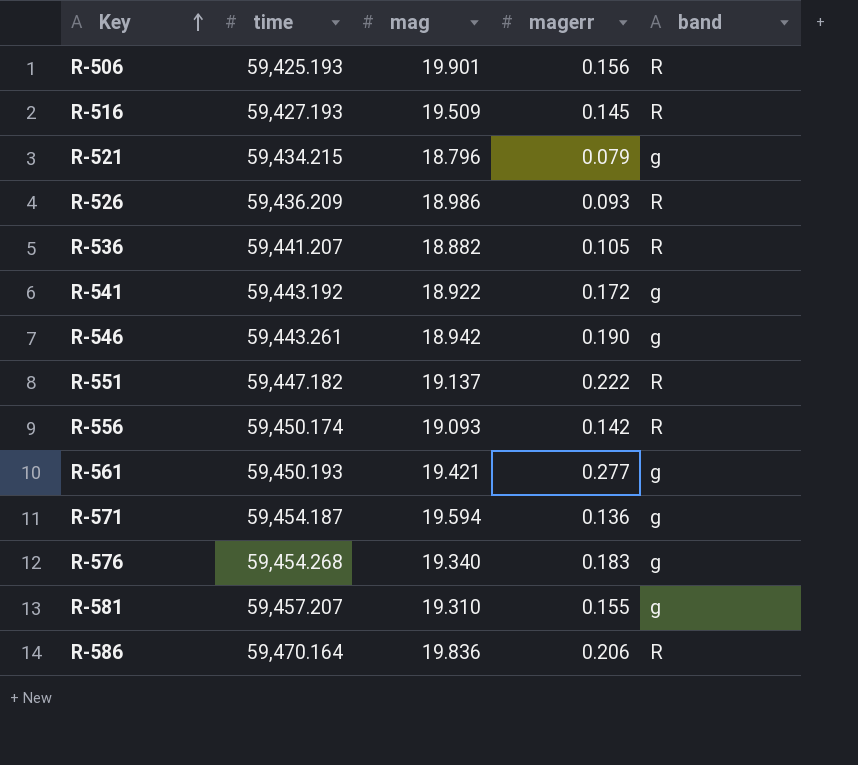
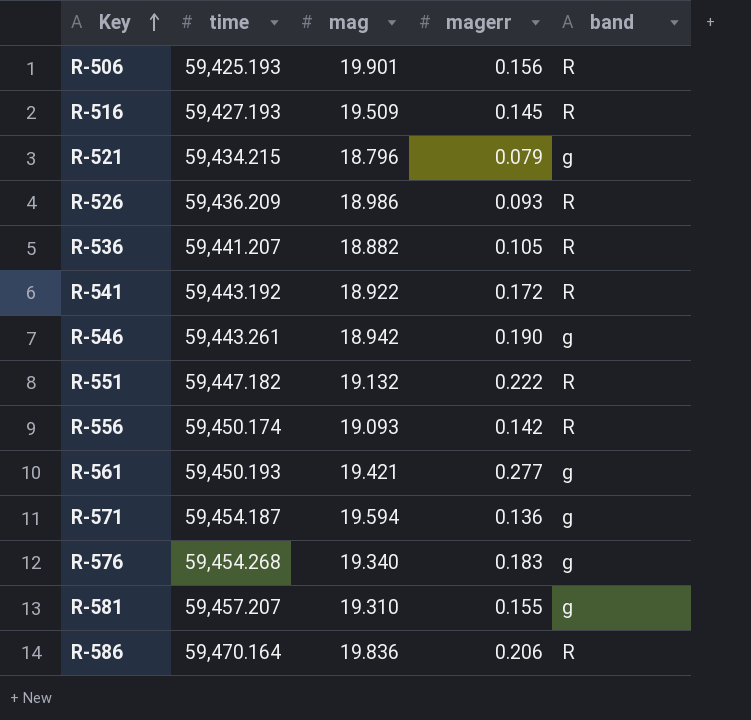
R-541 | band: g -> R
R-551 | mag: 19.137 -> 19.132

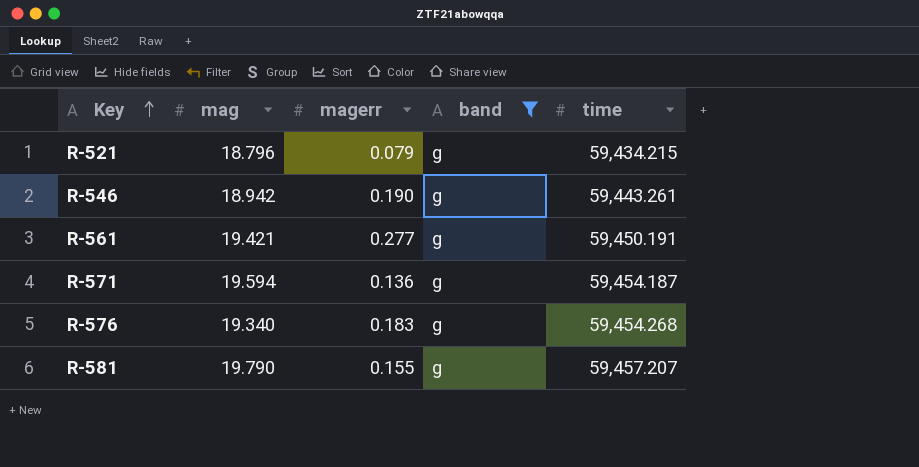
filter: none -> band = g
column time | position: 2 -> 5
R-561 | time: 59,450.193 -> 59,450.191
R-581 | mag: 19.310 -> 19.790

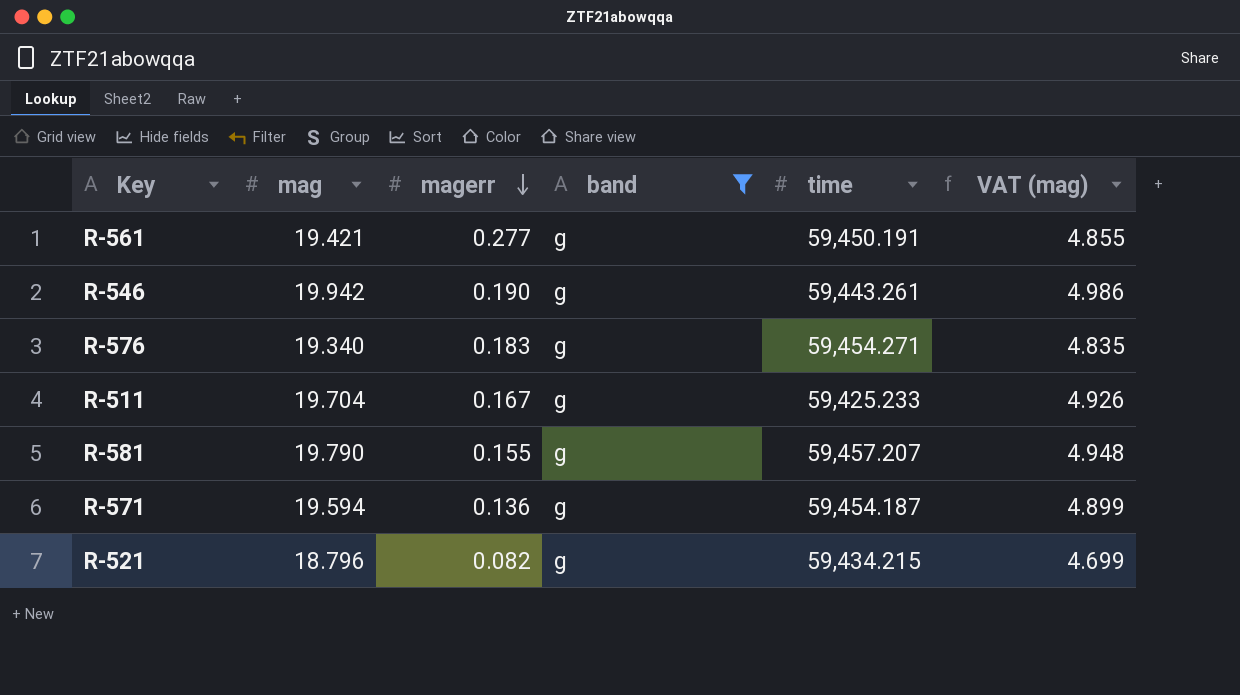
row order: Key ascending -> magerr descending
column VAT (mag) | formula: none -> [mag] * 0.25
R-546 | mag: 18.942 -> 19.942
R-576 | time: 59,454.268 -> 59,454.271
row R-511: none -> 19.704 | 0.167 | g | 59,425.233 | 4.926
R-521 | magerr: 0.079 -> 0.082

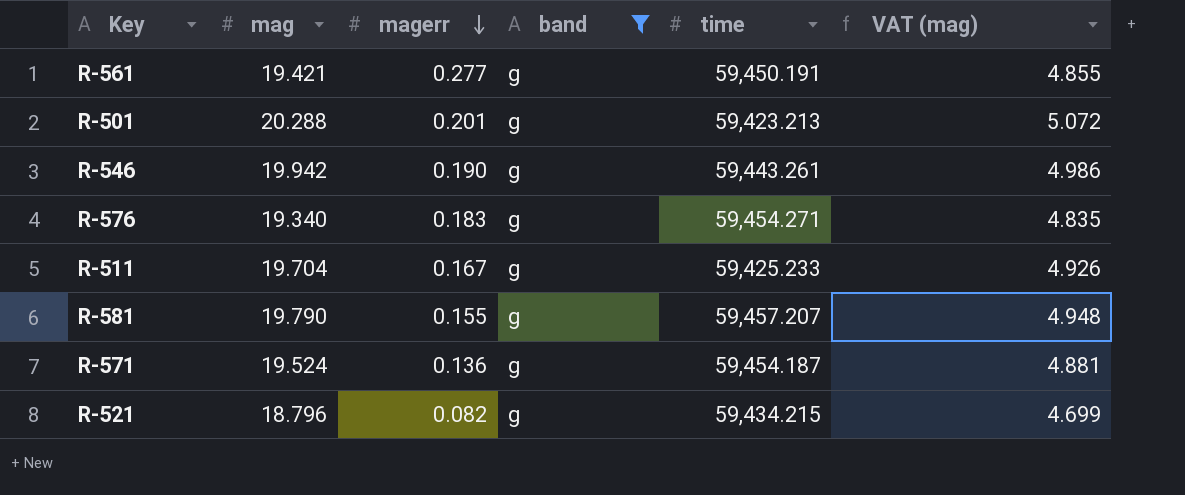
row R-501: none -> 20.288 | 0.201 | g | 59,423.213 | 5.072
R-571 | mag: 19.594 -> 19.524
R-571 | VAT (mag): 4.899 -> 4.881

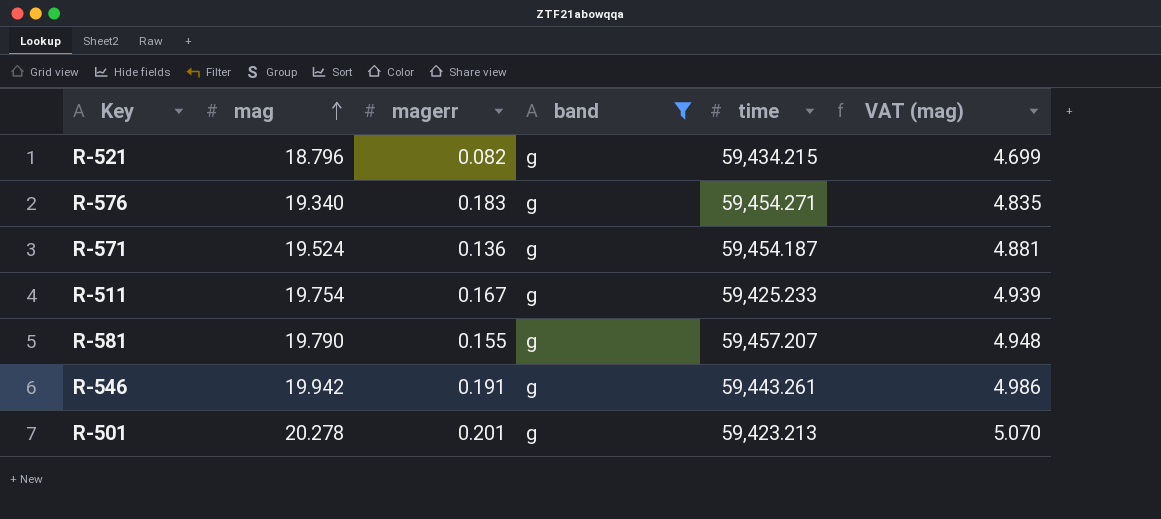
row order: magerr descending -> mag ascending
row R-561: 19.421 | 0.277 | g | 59,450.191 | 4.855 -> none
R-511 | mag: 19.704 -> 19.754
R-511 | VAT (mag): 4.926 -> 4.939
R-546 | magerr: 0.190 -> 0.191
R-501 | mag: 20.288 -> 20.278
R-501 | VAT (mag): 5.072 -> 5.070

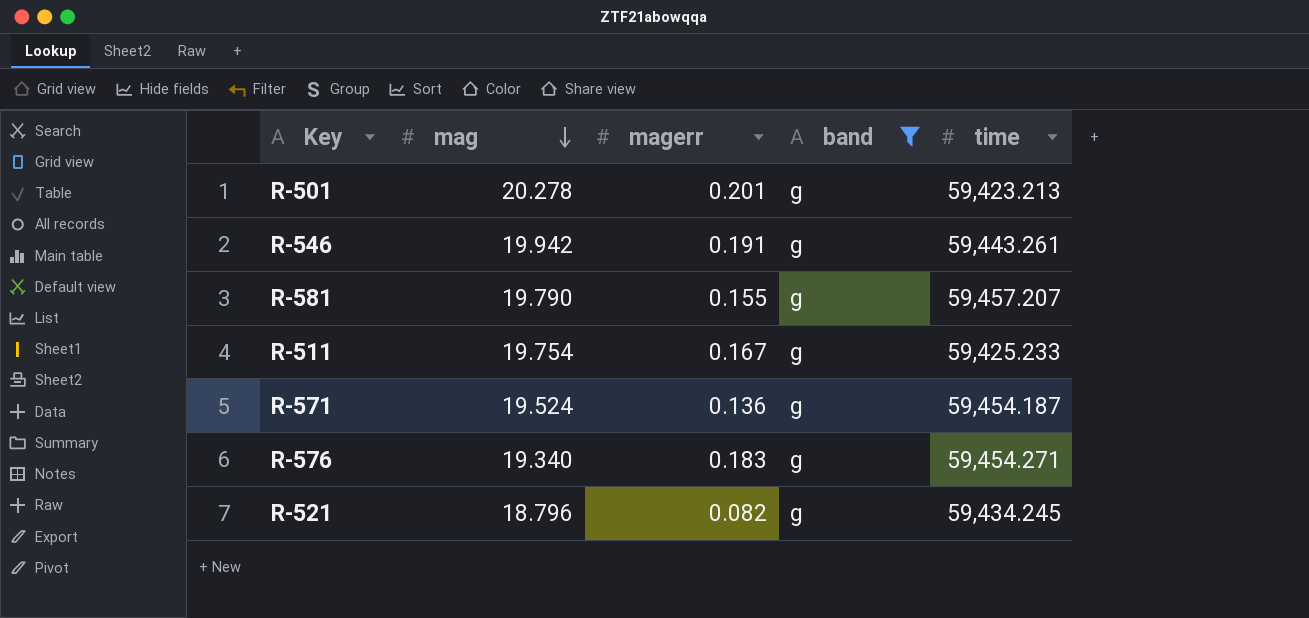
row order: mag ascending -> mag descending
column VAT (mag) | formula: [mag] * 0.25 -> none
R-521 | time: 59,434.215 -> 59,434.245

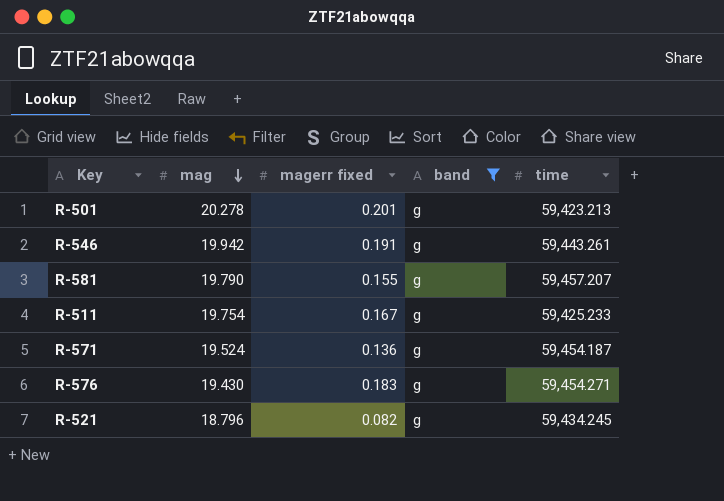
column name: magerr -> magerr fixed
R-576 | mag: 19.340 -> 19.430

